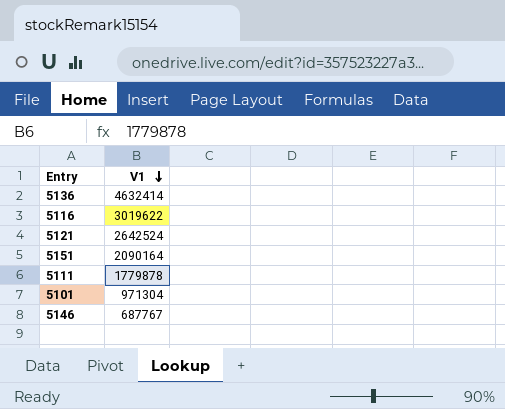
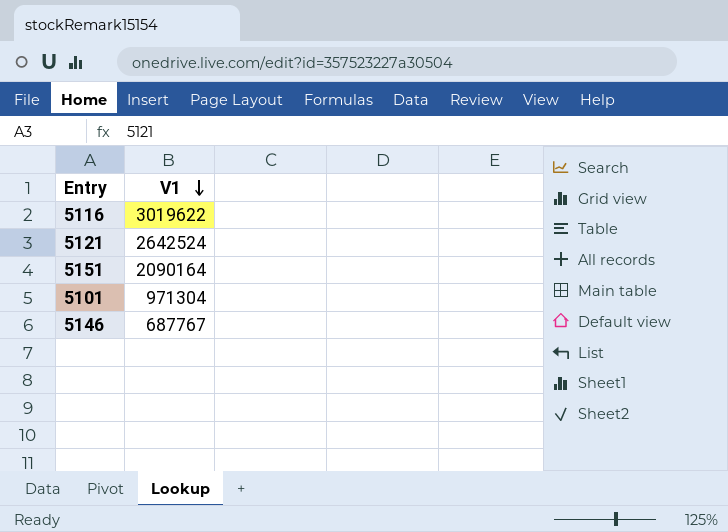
row 5136: 4632414 -> none
row 5111: 1779878 -> none

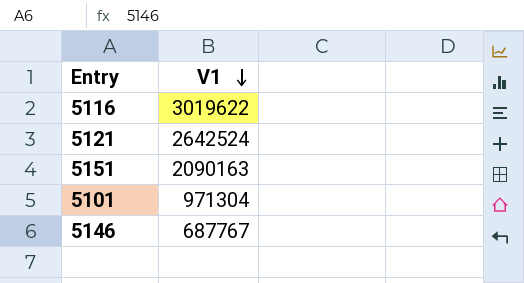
5151 | V1: 2090164 -> 2090163

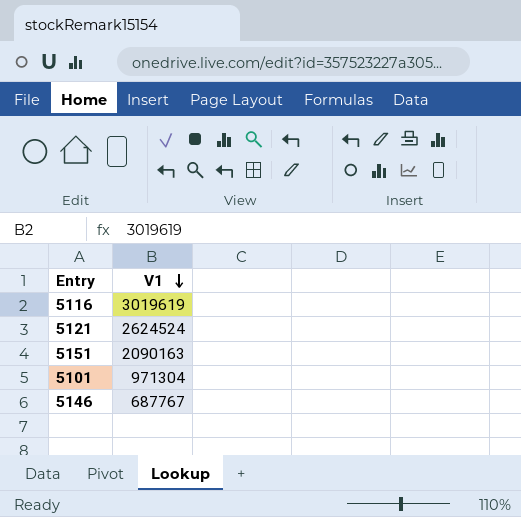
5116 | V1: 3019622 -> 3019619
5121 | V1: 2642524 -> 2624524

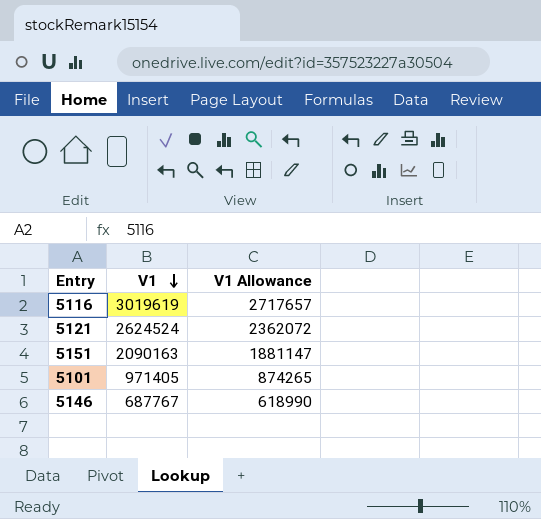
column V1 Allowance | formula: none -> [V1] * 0.9
5101 | V1: 971304 -> 971405

